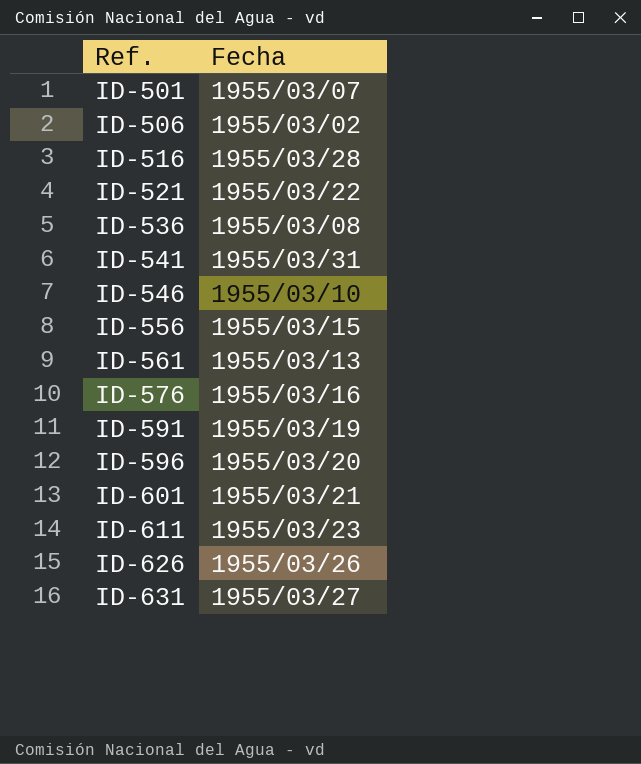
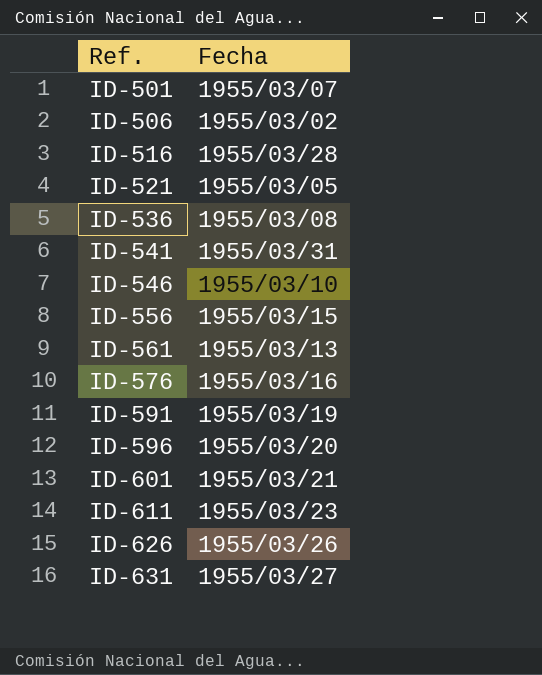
ID-521 | Fecha: 1955/03/22 -> 1955/03/05

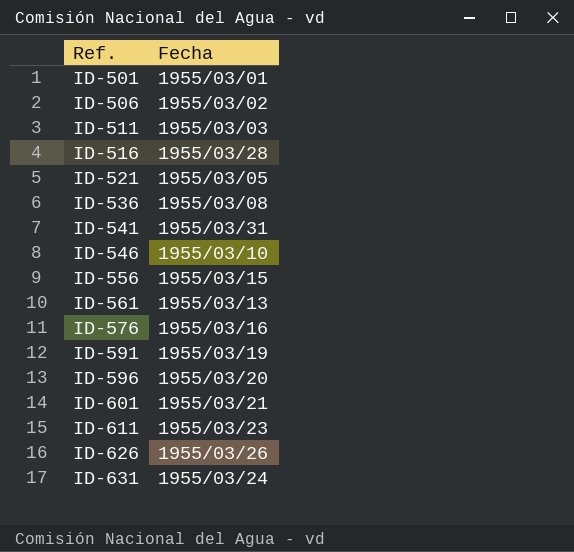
ID-501 | Fecha: 1955/03/07 -> 1955/03/01
row ID-511: none -> 1955/03/03
ID-631 | Fecha: 1955/03/27 -> 1955/03/24

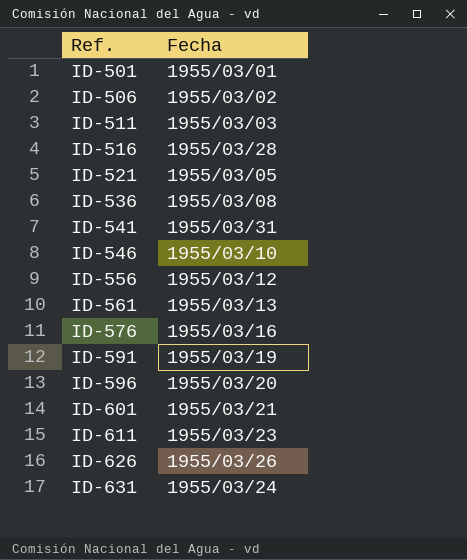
ID-556 | Fecha: 1955/03/15 -> 1955/03/12

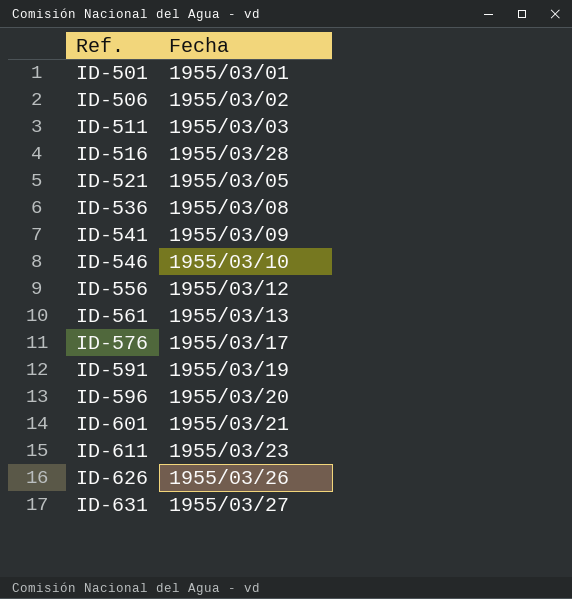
ID-541 | Fecha: 1955/03/31 -> 1955/03/09
ID-576 | Fecha: 1955/03/16 -> 1955/03/17
ID-631 | Fecha: 1955/03/24 -> 1955/03/27

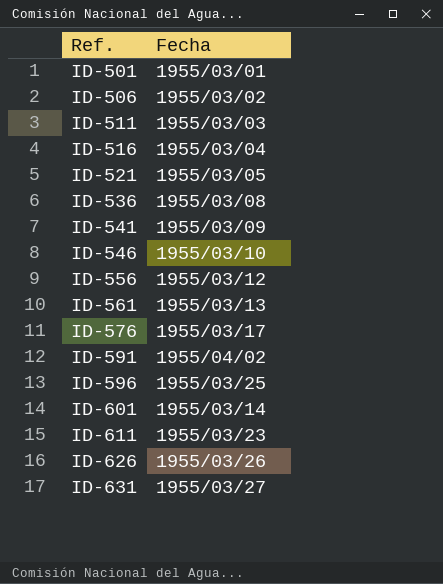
ID-516 | Fecha: 1955/03/28 -> 1955/03/04
ID-591 | Fecha: 1955/03/19 -> 1955/04/02
ID-596 | Fecha: 1955/03/20 -> 1955/03/25
ID-601 | Fecha: 1955/03/21 -> 1955/03/14

